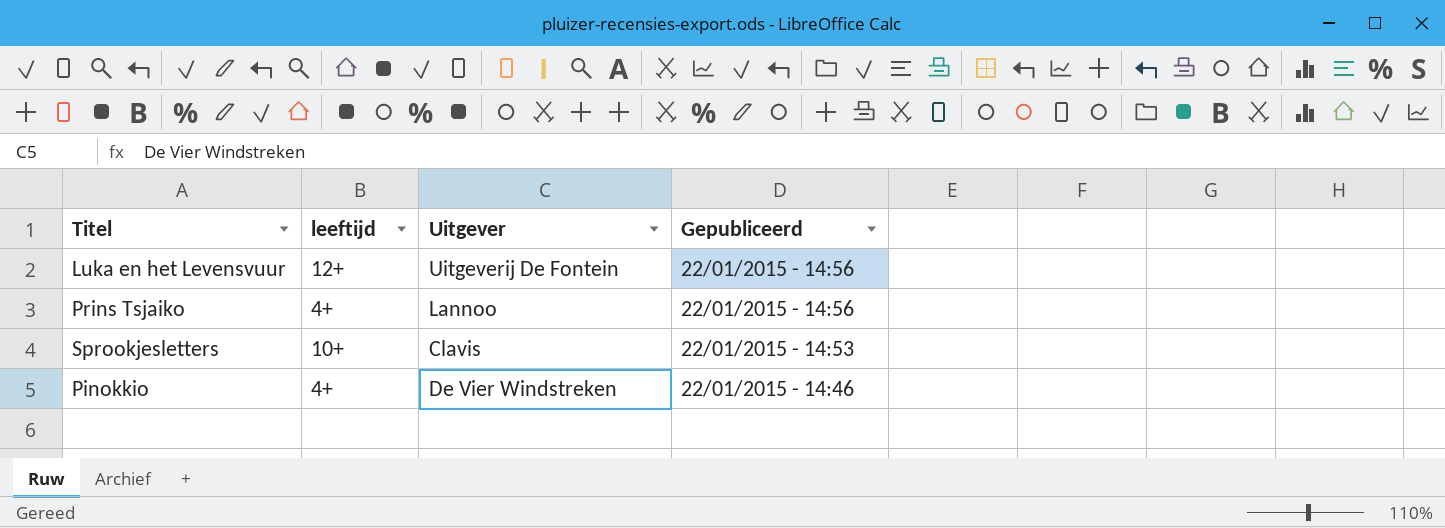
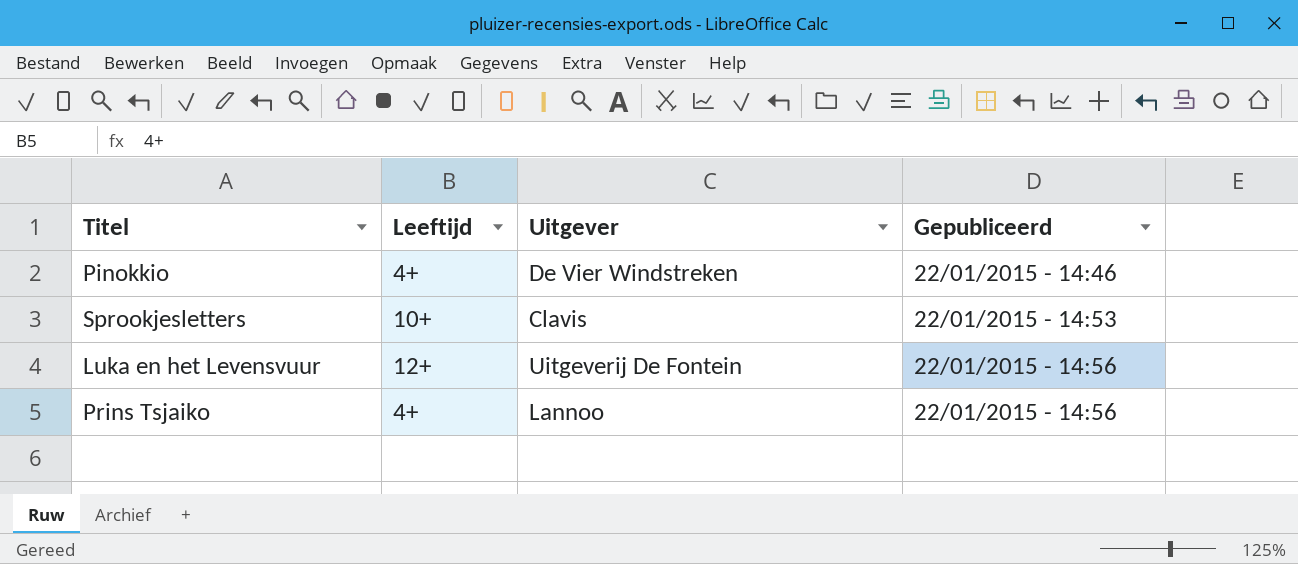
row order: Gepubliceerd descending -> Gepubliceerd ascending
column name: leeftijd -> Leeftijd

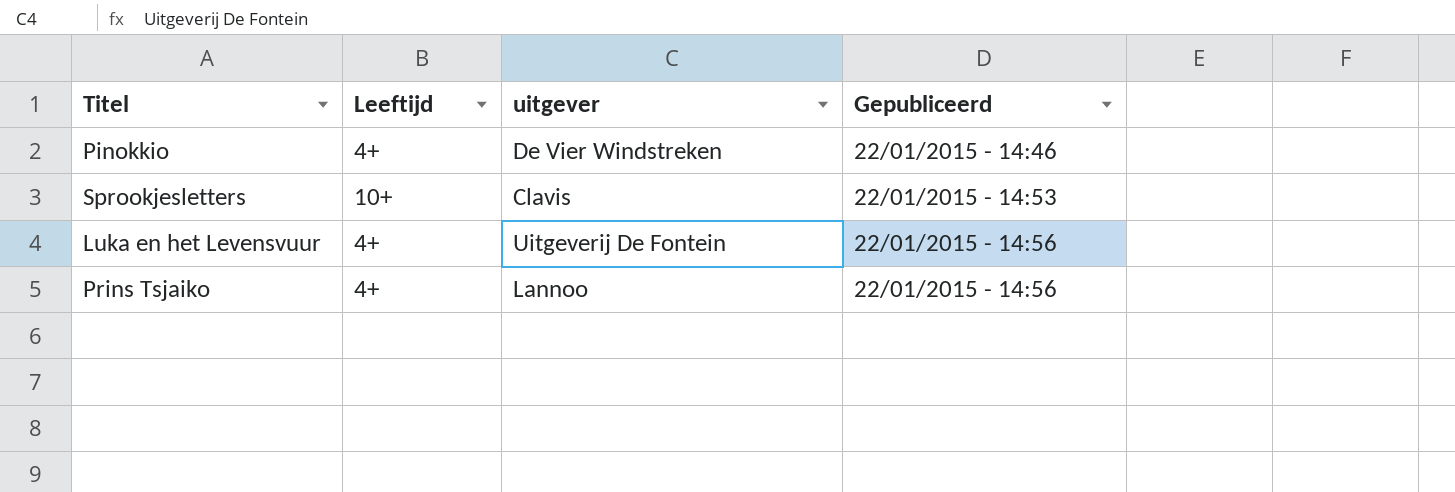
column name: Uitgever -> uitgever
Luka en het Levensvuur | Leeftijd: 12+ -> 4+

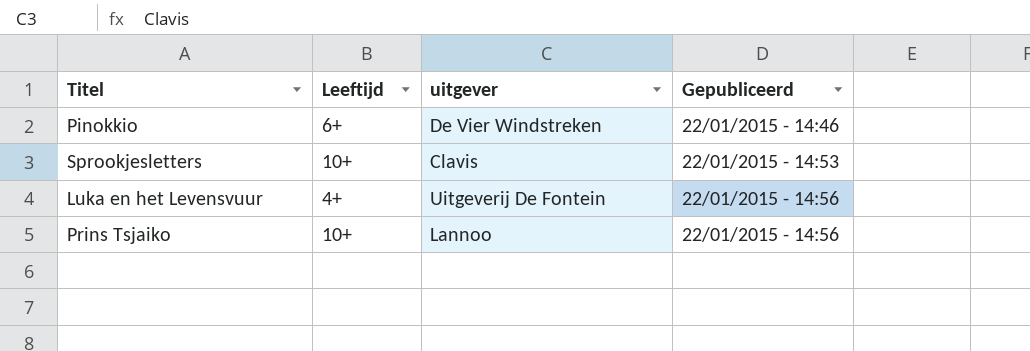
Pinokkio | Leeftijd: 4+ -> 6+
Prins Tsjaiko | Leeftijd: 4+ -> 10+

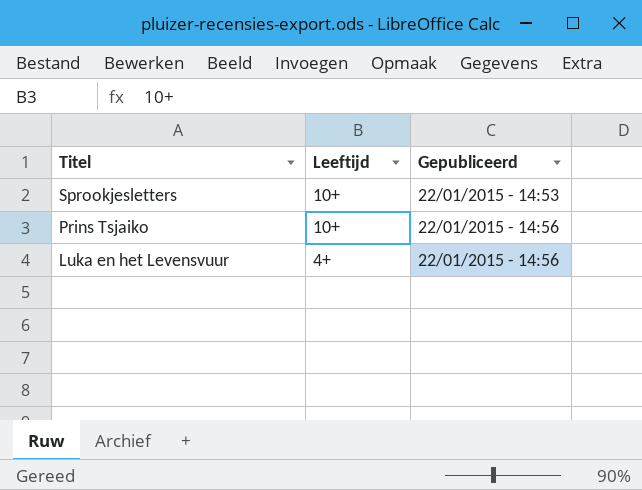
row order: Gepubliceerd ascending -> Titel descending
column uitgever | position: 3 -> none
row Pinokkio: 6+ | De Vier Windstreken | 22/01/2015 - 14:46 -> none

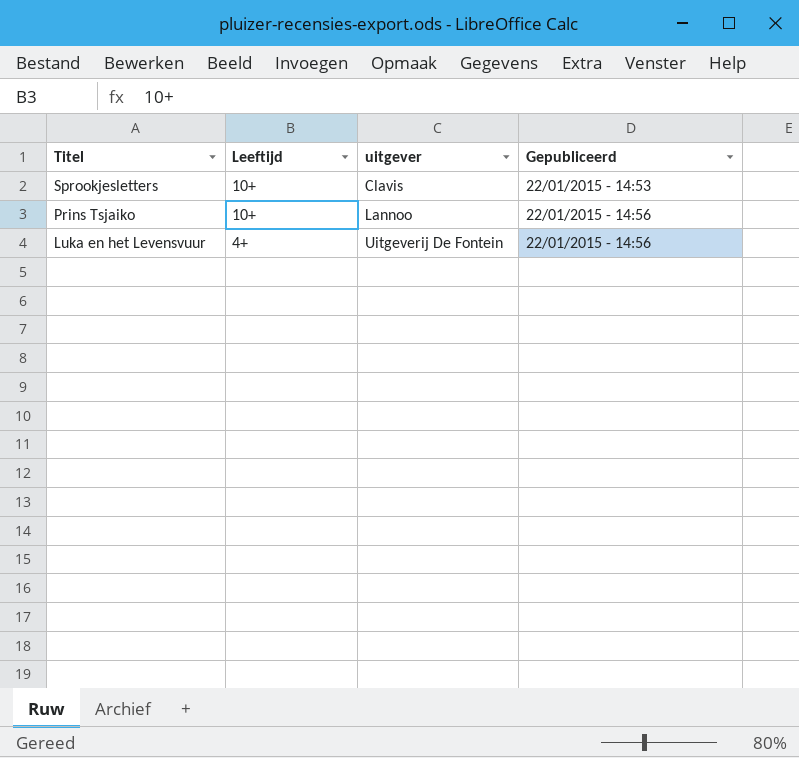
column uitgever | position: none -> 3

